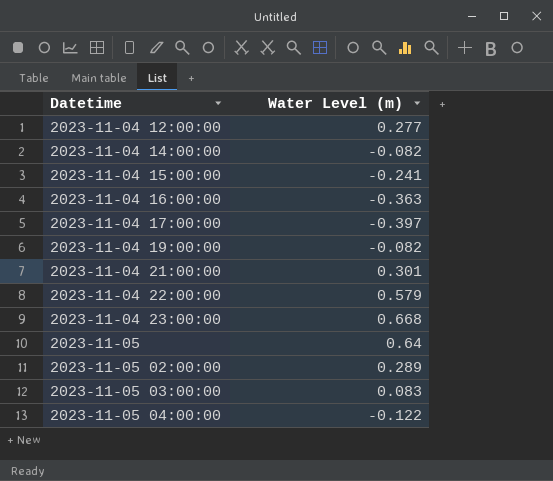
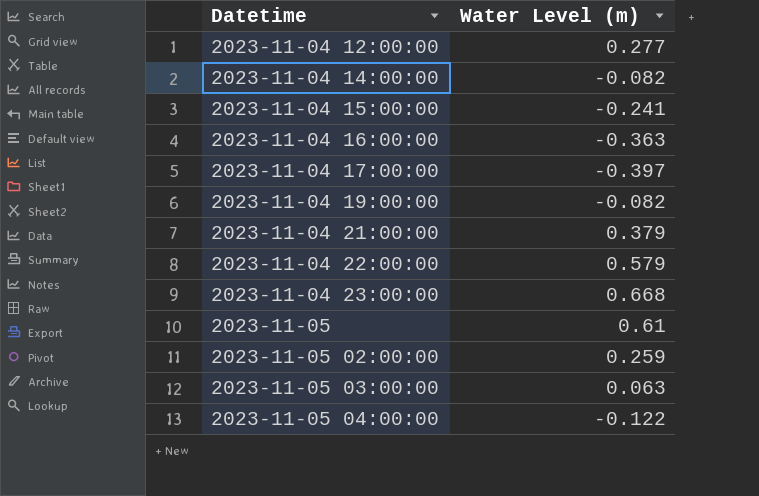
2023-11-04 21:00:00 | Water Level (m): 0.301 -> 0.379
2023-11-05 | Water Level (m): 0.64 -> 0.61
2023-11-05 02:00:00 | Water Level (m): 0.289 -> 0.259
2023-11-05 03:00:00 | Water Level (m): 0.083 -> 0.063

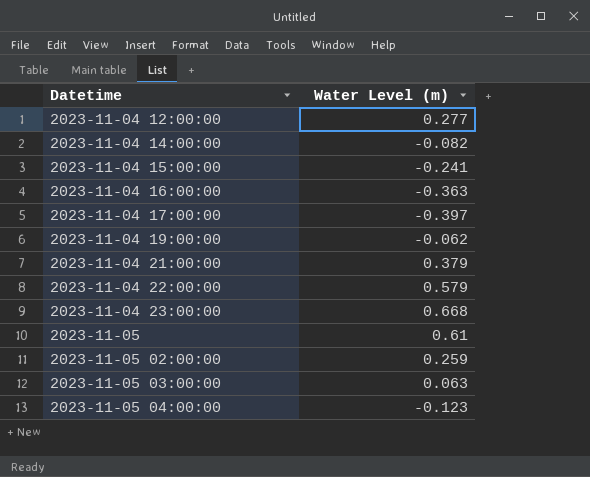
2023-11-04 19:00:00 | Water Level (m): -0.082 -> -0.062
2023-11-05 04:00:00 | Water Level (m): -0.122 -> -0.123

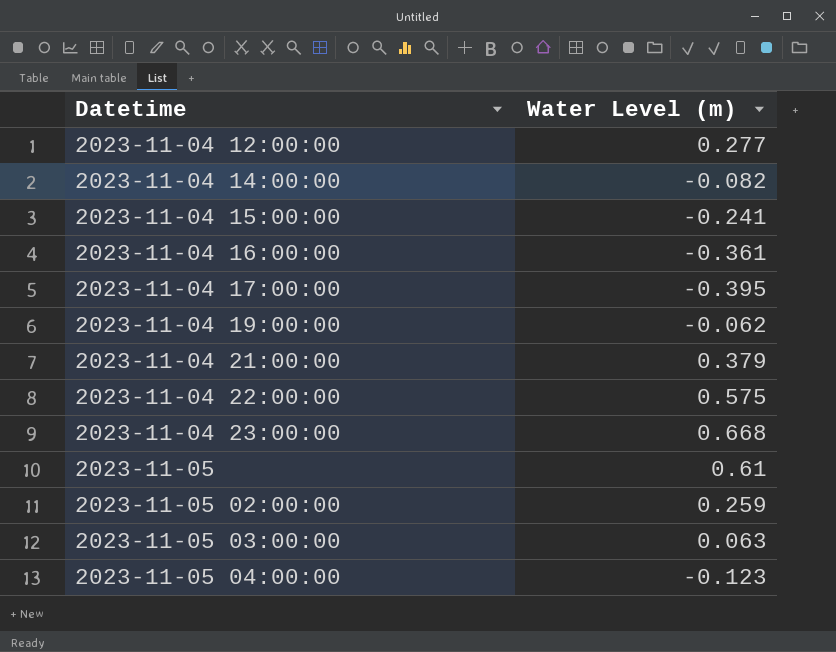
2023-11-04 16:00:00 | Water Level (m): -0.363 -> -0.361
2023-11-04 17:00:00 | Water Level (m): -0.397 -> -0.395
2023-11-04 22:00:00 | Water Level (m): 0.579 -> 0.575

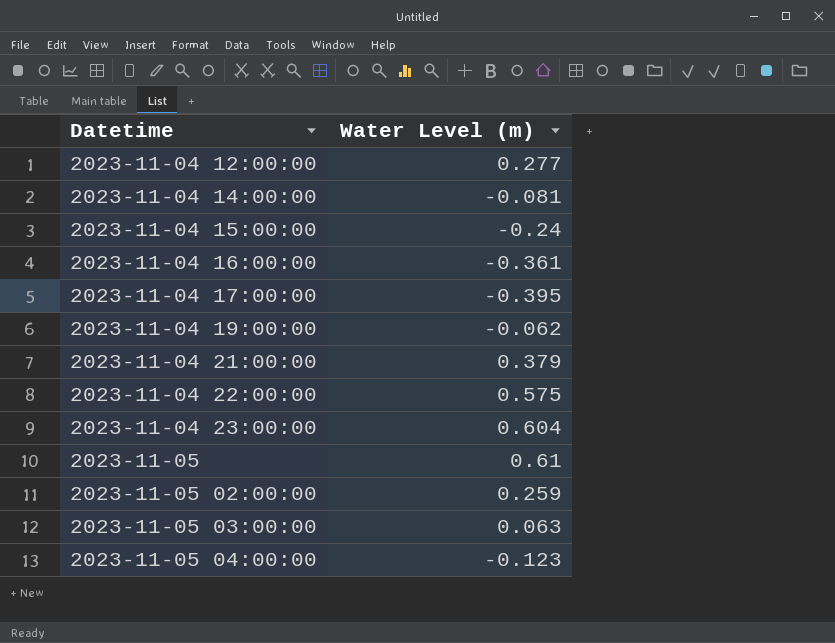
2023-11-04 14:00:00 | Water Level (m): -0.082 -> -0.081
2023-11-04 15:00:00 | Water Level (m): -0.241 -> -0.24
2023-11-04 23:00:00 | Water Level (m): 0.668 -> 0.604

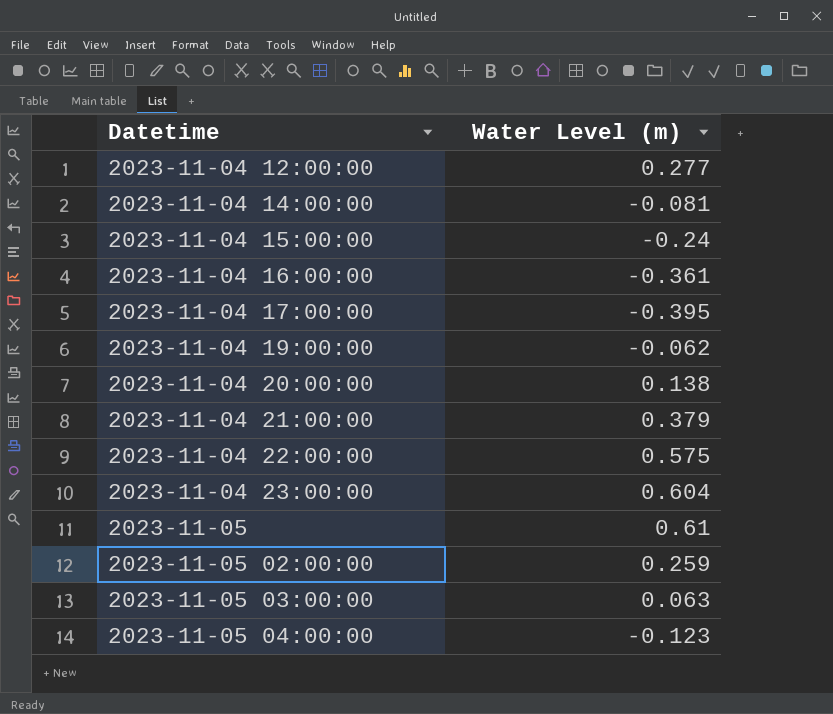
row 2023-11-04 20:00:00: none -> 0.138

